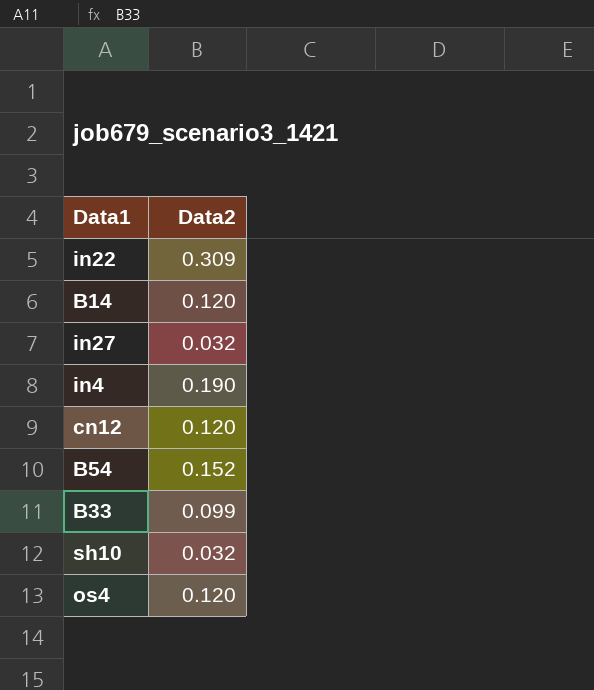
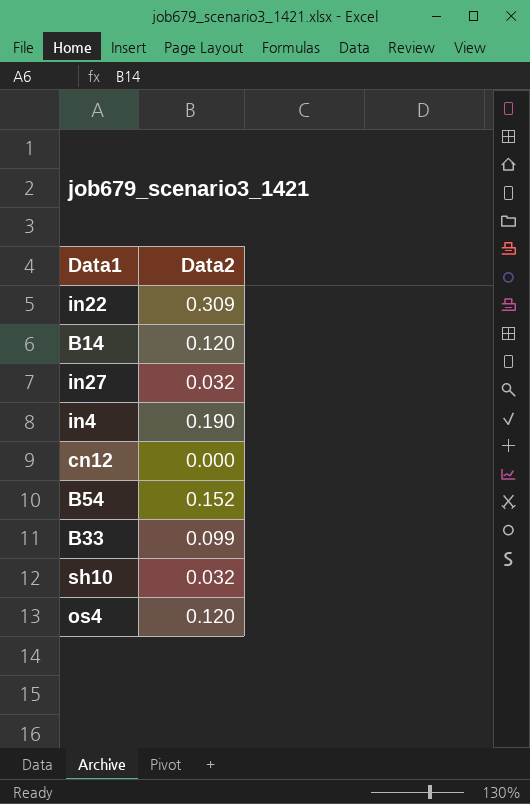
cn12 | Data2: 0.120 -> 0.000

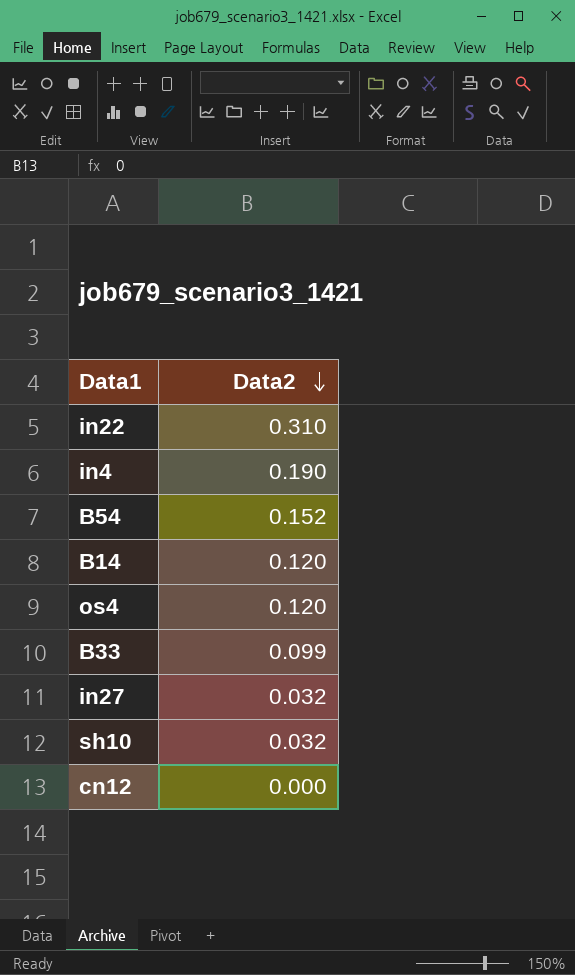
row order: none -> Data2 descending
in22 | Data2: 0.309 -> 0.310

